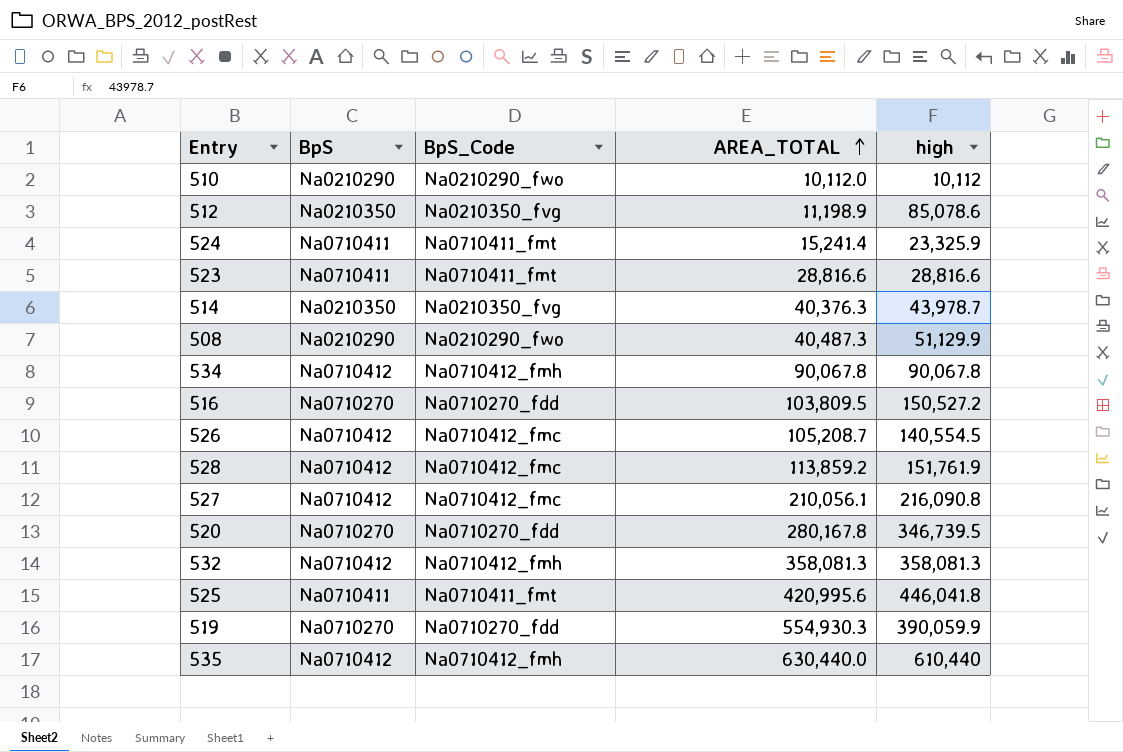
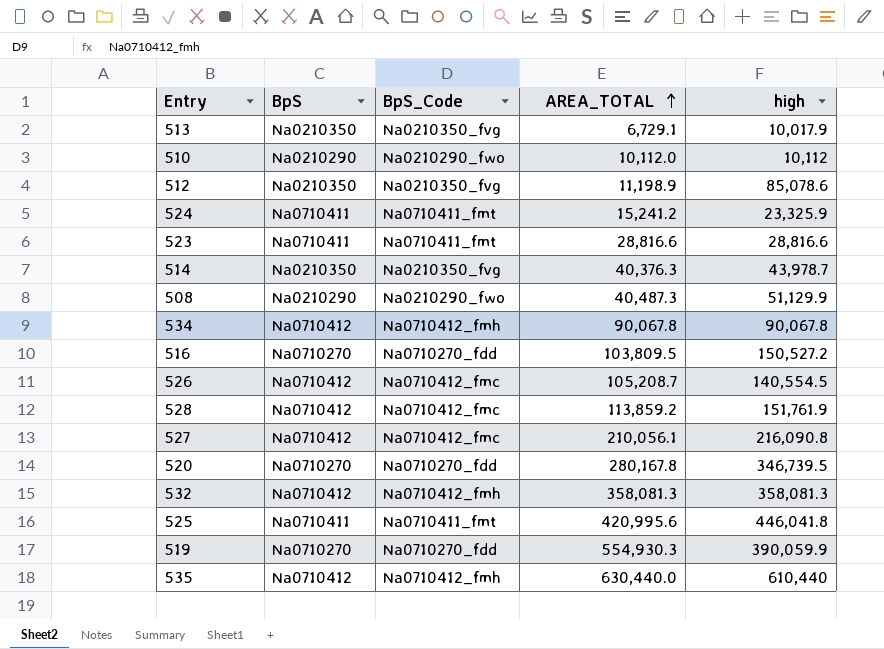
row 513: none -> Na0210350 | Na0210350_fvg | 6,729.1 | 10,017.9
524 | AREA_TOTAL: 15,241.4 -> 15,241.2

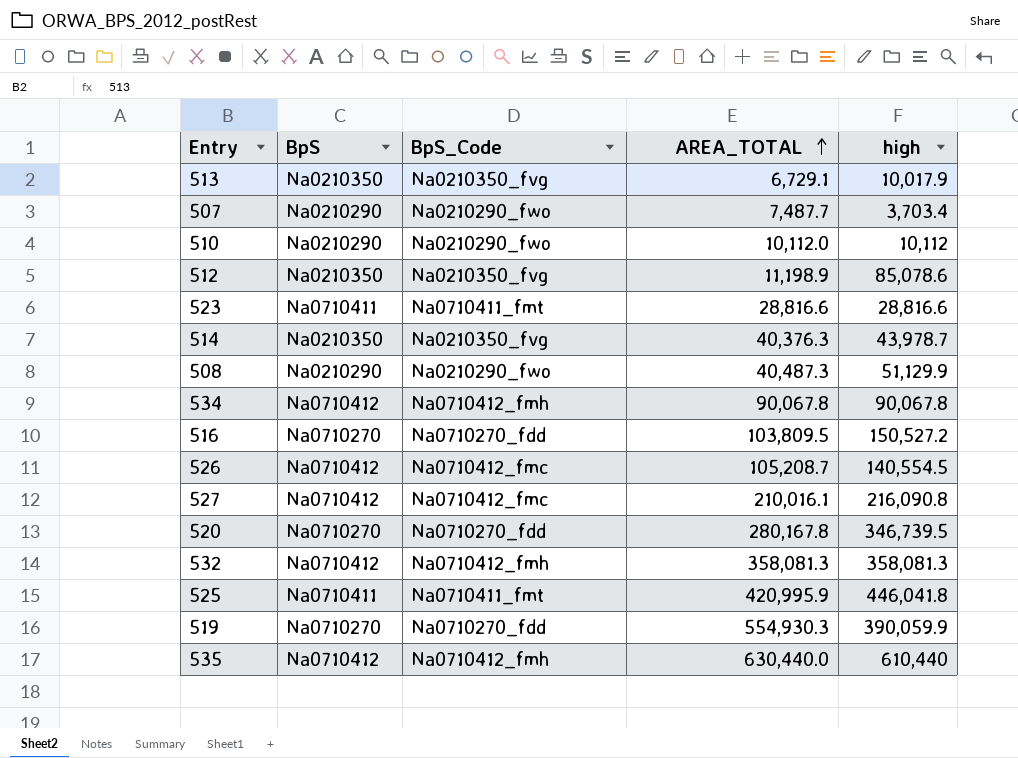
row 524: Na0710411 | Na0710411_fmt | 15,241.2 | 23,325.9 -> none
row 528: Na0710412 | Na0710412_fmc | 113,859.2 | 151,761.9 -> none
row 507: none -> Na0210290 | Na0210290_fwo | 7,487.7 | 3,703.4
527 | AREA_TOTAL: 210,056.1 -> 210,016.1
525 | AREA_TOTAL: 420,995.6 -> 420,995.9

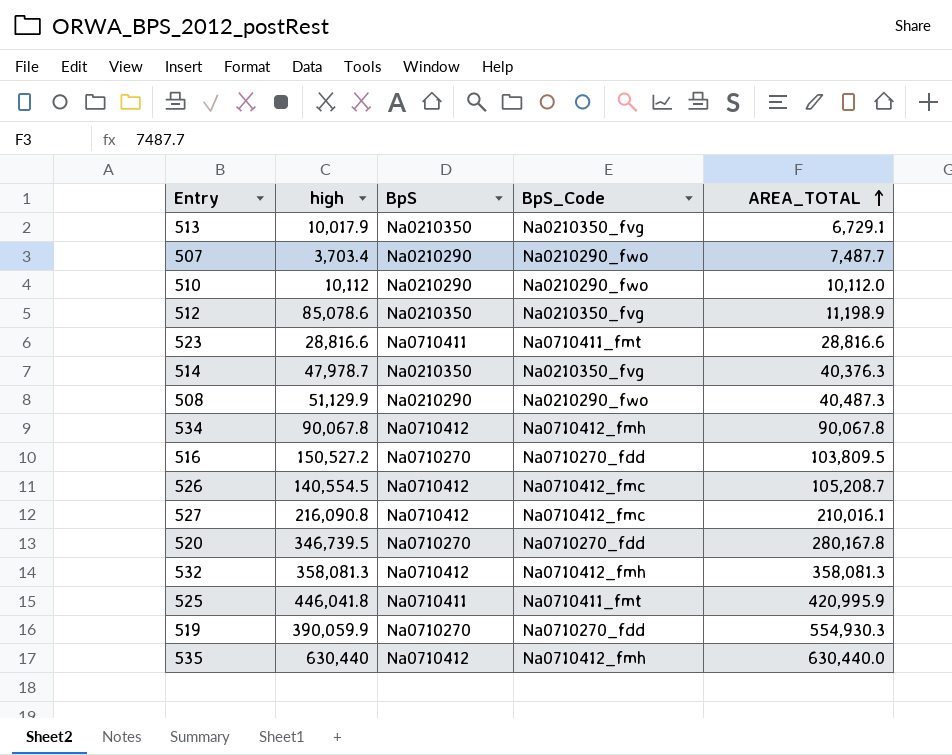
column high | position: 5 -> 2
514 | high: 43,978.7 -> 47,978.7
535 | high: 610,440 -> 630,440

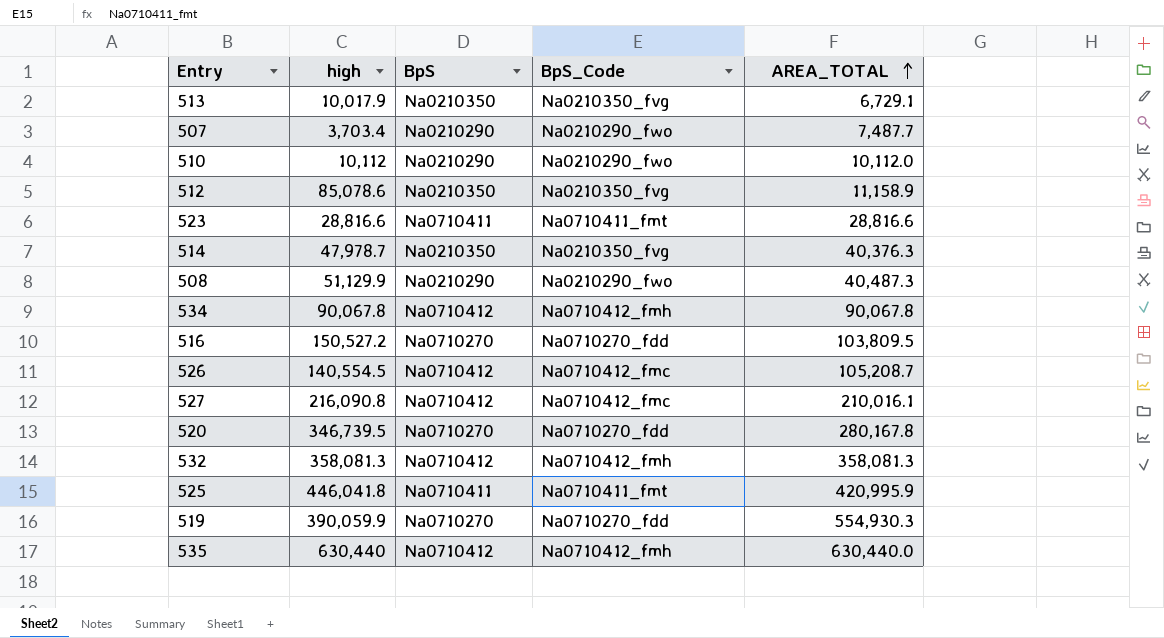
512 | AREA_TOTAL: 11,198.9 -> 11,158.9

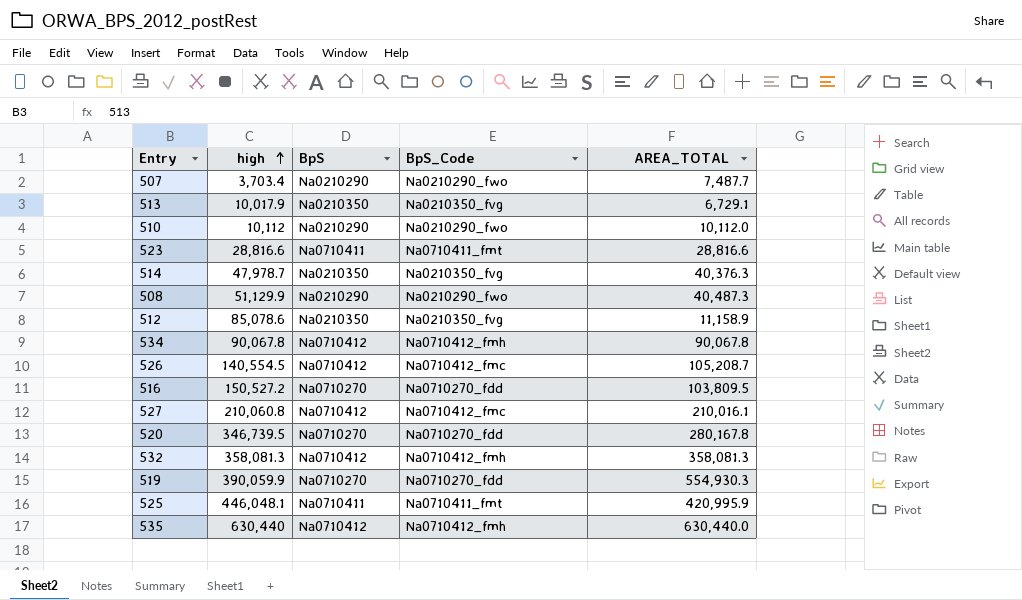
row order: AREA_TOTAL ascending -> high ascending
527 | high: 216,090.8 -> 210,060.8
525 | high: 446,041.8 -> 446,048.1

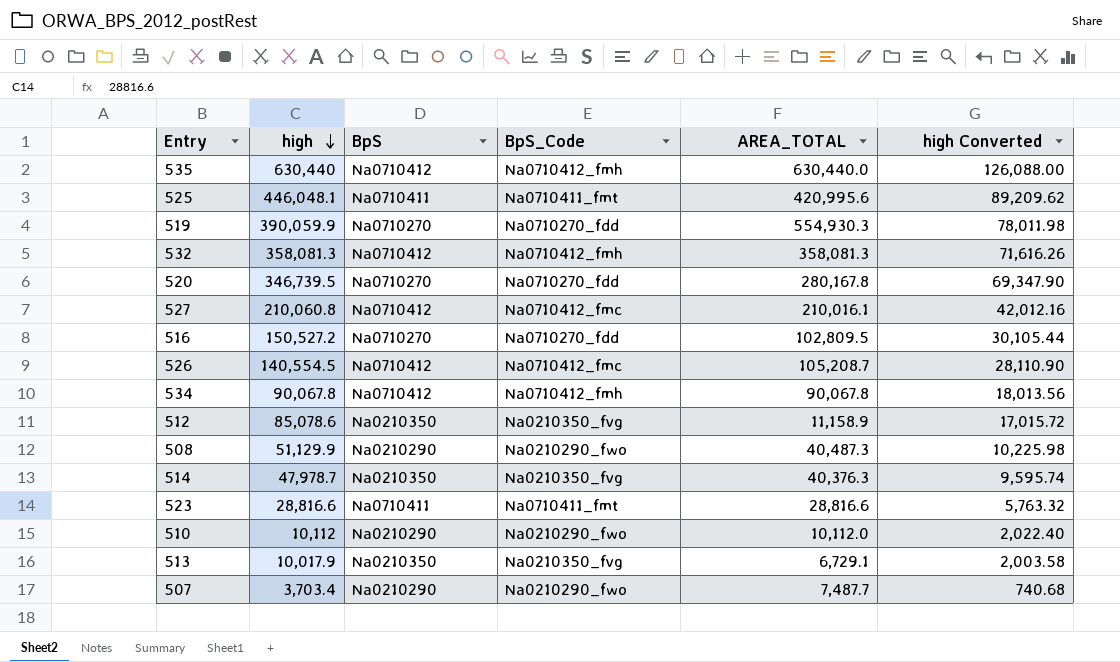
row order: high ascending -> high descending
column high Converted | formula: none -> [high] * 0.2
525 | AREA_TOTAL: 420,995.9 -> 420,995.6
516 | AREA_TOTAL: 103,809.5 -> 102,809.5

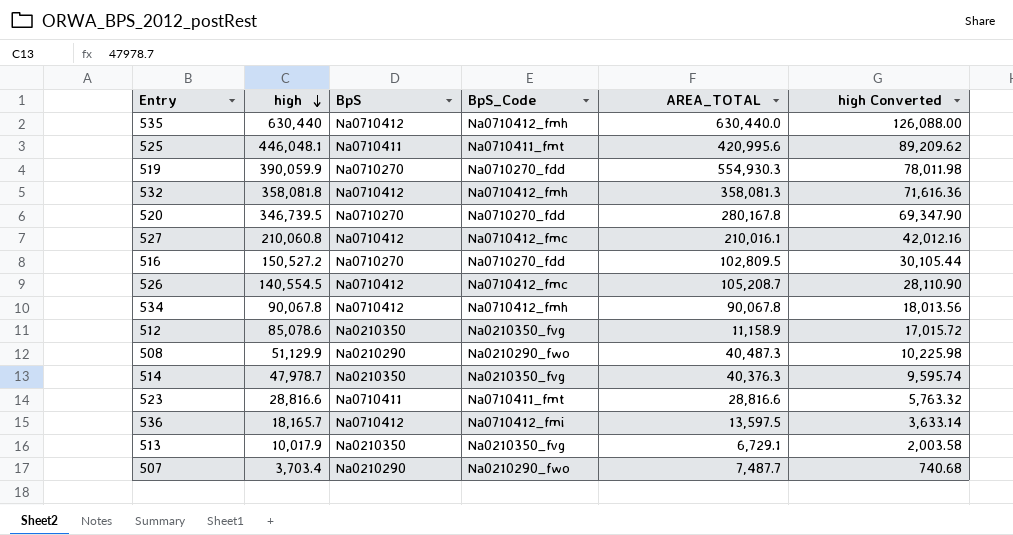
row 510: 10,112 | Na0210290 | Na0210290_fwo | 10,112.0 | 2,022.40 -> none
532 | high: 358,081.3 -> 358,081.8
532 | high Converted: 71,616.26 -> 71,616.36
row 536: none -> 18,165.7 | Na0710412 | Na0710412_fmi | 13,597.5 | 3,633.14

